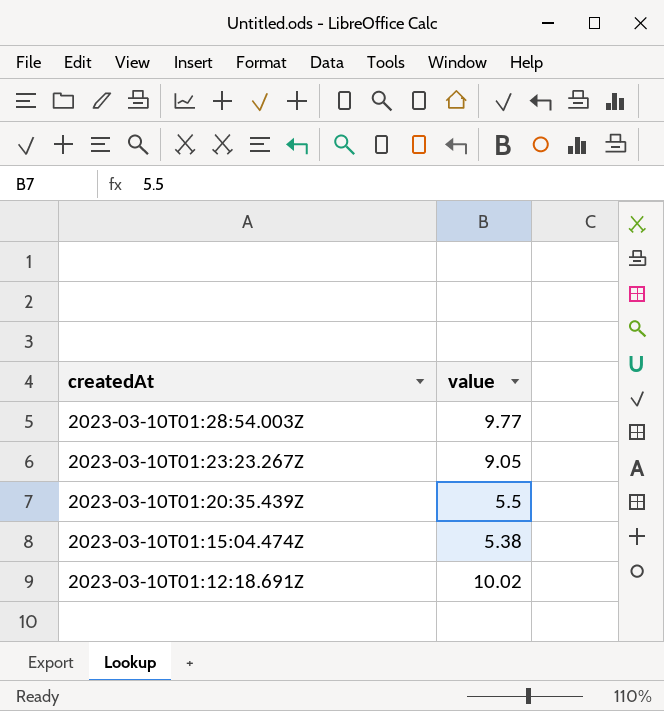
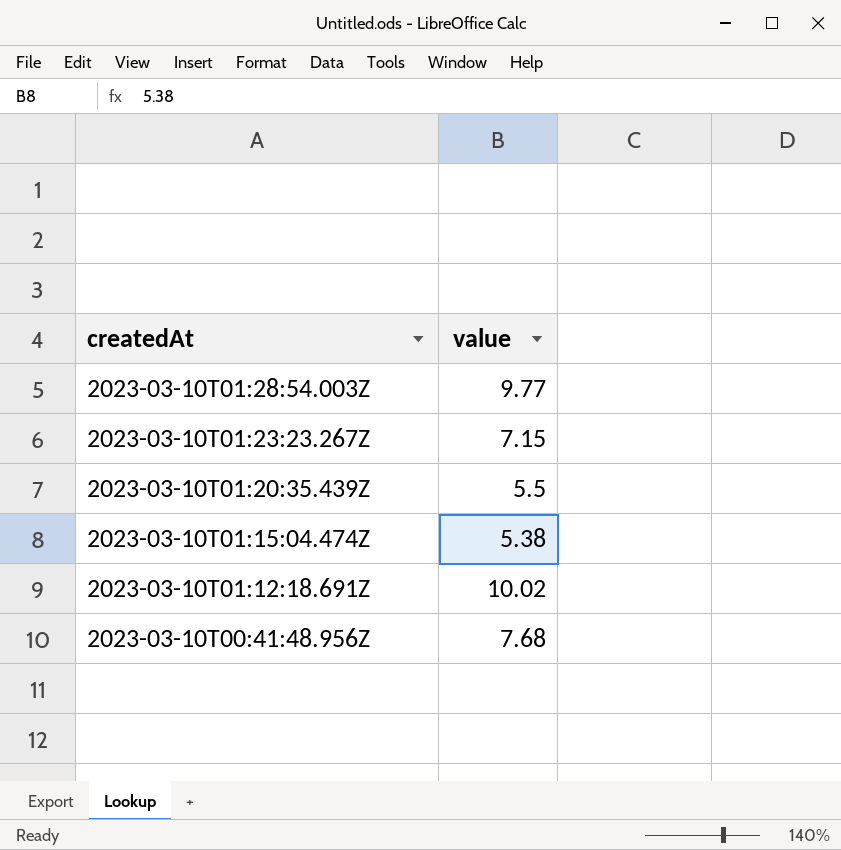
2023-03-10T01:23:23.267Z | value: 9.05 -> 7.15
row 2023-03-10T00:41:48.956Z: none -> 7.68

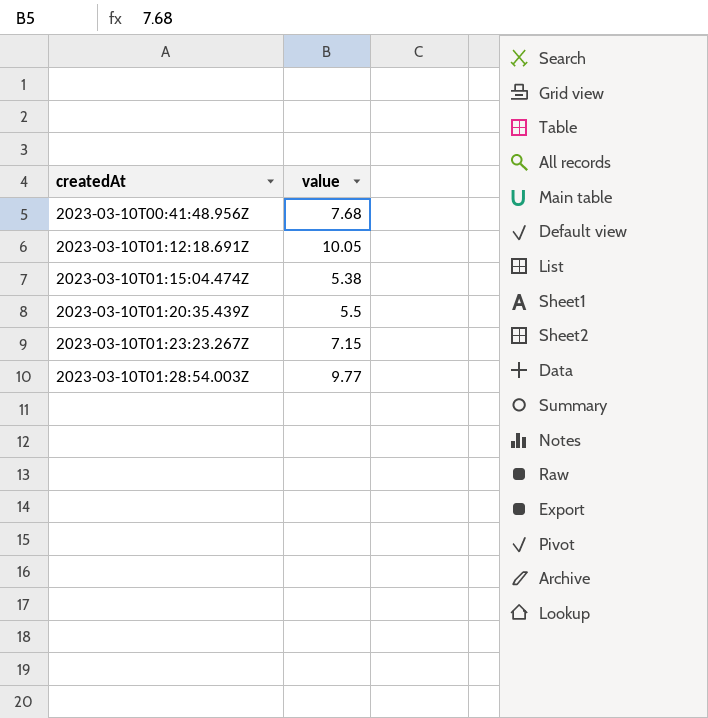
row order: createdAt descending -> createdAt ascending
2023-03-10T01:12:18.691Z | value: 10.02 -> 10.05

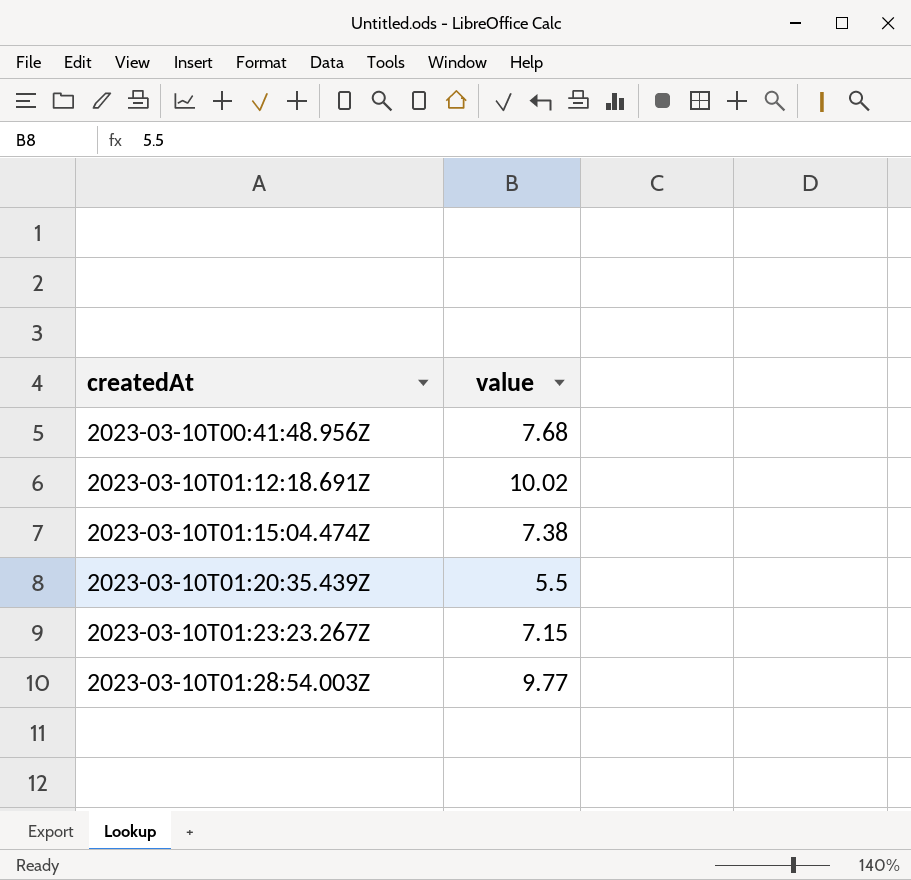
2023-03-10T01:12:18.691Z | value: 10.05 -> 10.02
2023-03-10T01:15:04.474Z | value: 5.38 -> 7.38

